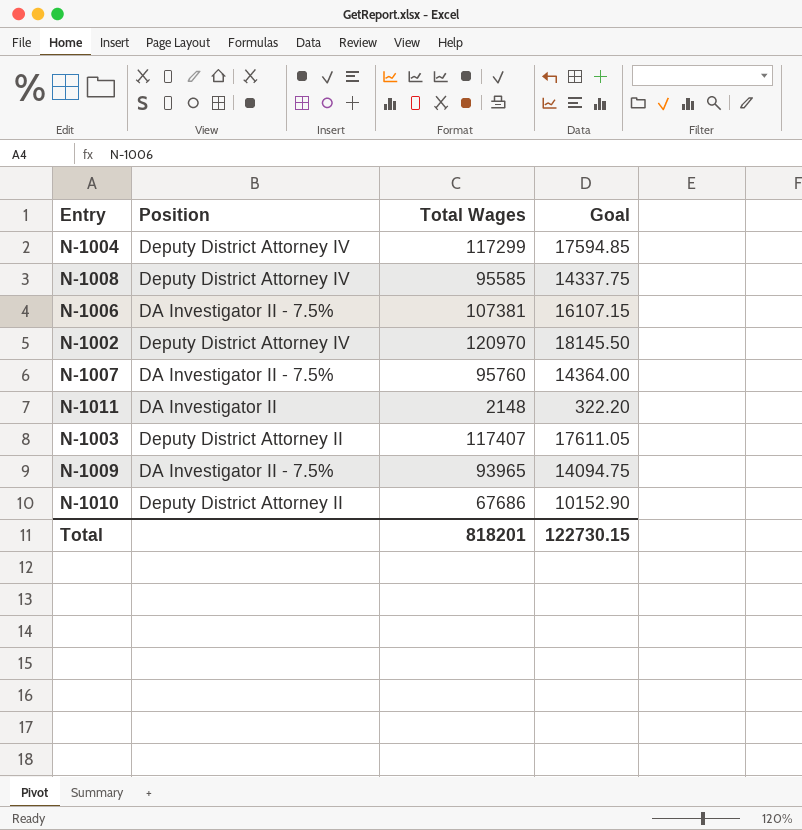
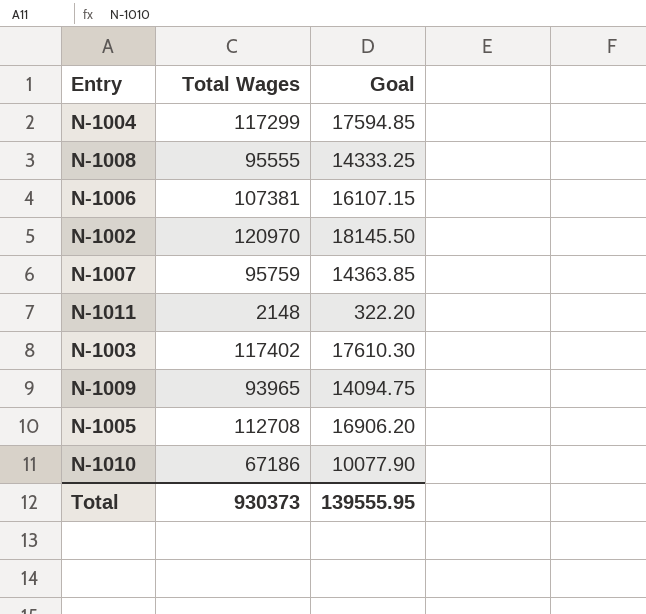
column Position | position: 2 -> none
N-1008 | Total Wages: 95585 -> 95555
N-1008 | Goal: 14337.75 -> 14333.25
N-1007 | Total Wages: 95760 -> 95759
N-1007 | Goal: 14364.00 -> 14363.85
N-1003 | Total Wages: 117407 -> 117402
N-1003 | Goal: 17611.05 -> 17610.30
row N-1005: none -> 112708 | 16906.20
N-1010 | Total Wages: 67686 -> 67186
N-1010 | Goal: 10152.90 -> 10077.90
Total | Total Wages: 818201 -> 930373
Total | Goal: 122730.15 -> 139555.95

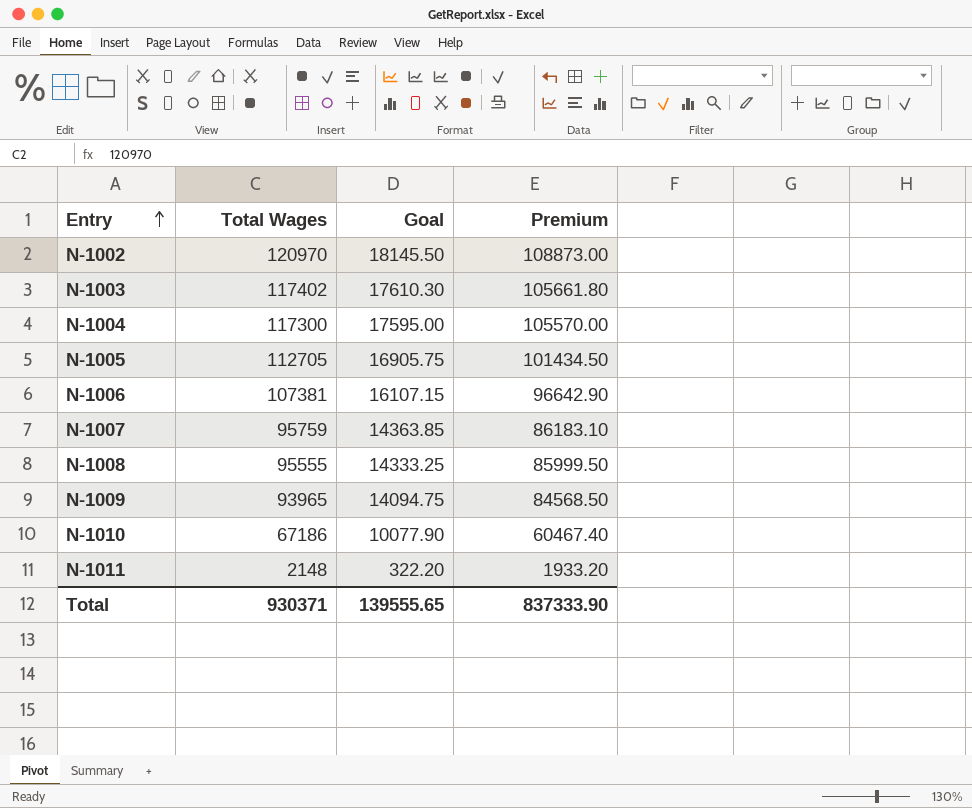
row order: none -> Entry ascending
column Premium | formula: none -> [Total Wages] * 0.9
N-1004 | Total Wages: 117299 -> 117300
N-1004 | Goal: 17594.85 -> 17595.00
N-1005 | Total Wages: 112708 -> 112705
N-1005 | Goal: 16906.20 -> 16905.75
Total | Total Wages: 930373 -> 930371
Total | Goal: 139555.95 -> 139555.65

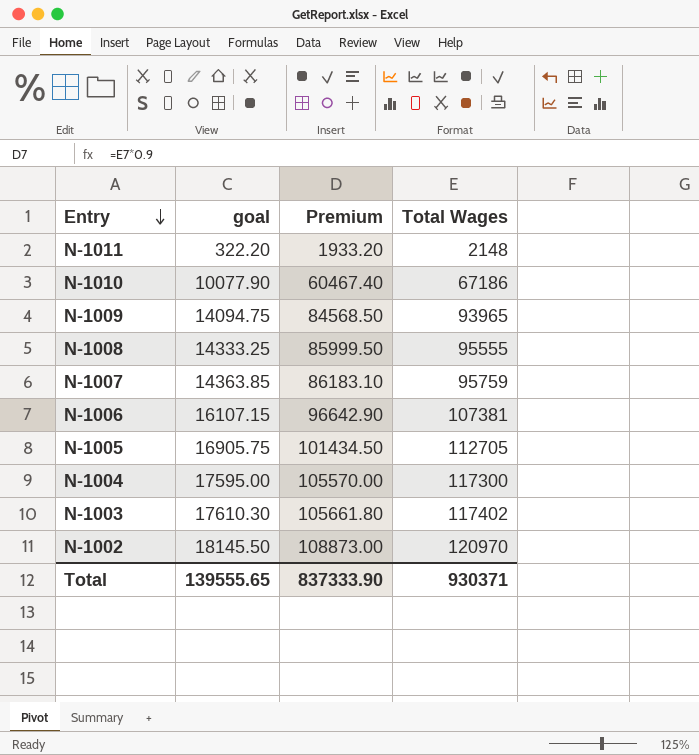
row order: Entry ascending -> Entry descending
column name: Goal -> goal
column Total Wages | position: 2 -> 4

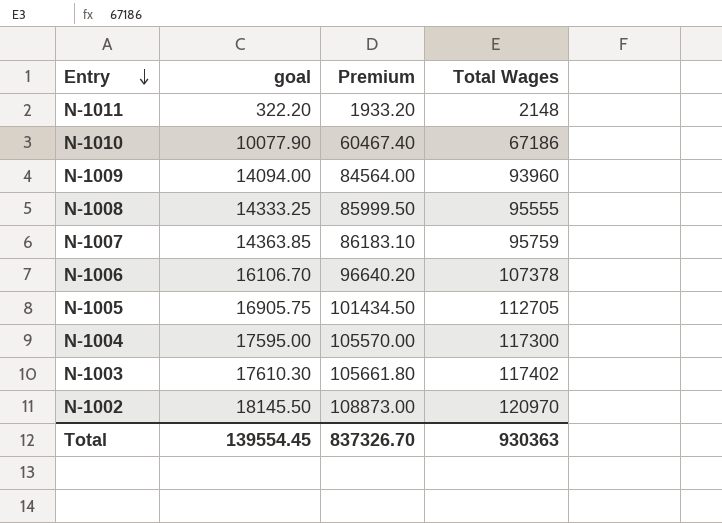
N-1009 | goal: 14094.75 -> 14094.00
N-1009 | Premium: 84568.50 -> 84564.00
N-1009 | Total Wages: 93965 -> 93960
N-1006 | goal: 16107.15 -> 16106.70
N-1006 | Premium: 96642.90 -> 96640.20
N-1006 | Total Wages: 107381 -> 107378
Total | goal: 139555.65 -> 139554.45
Total | Premium: 837333.90 -> 837326.70
Total | Total Wages: 930371 -> 930363

